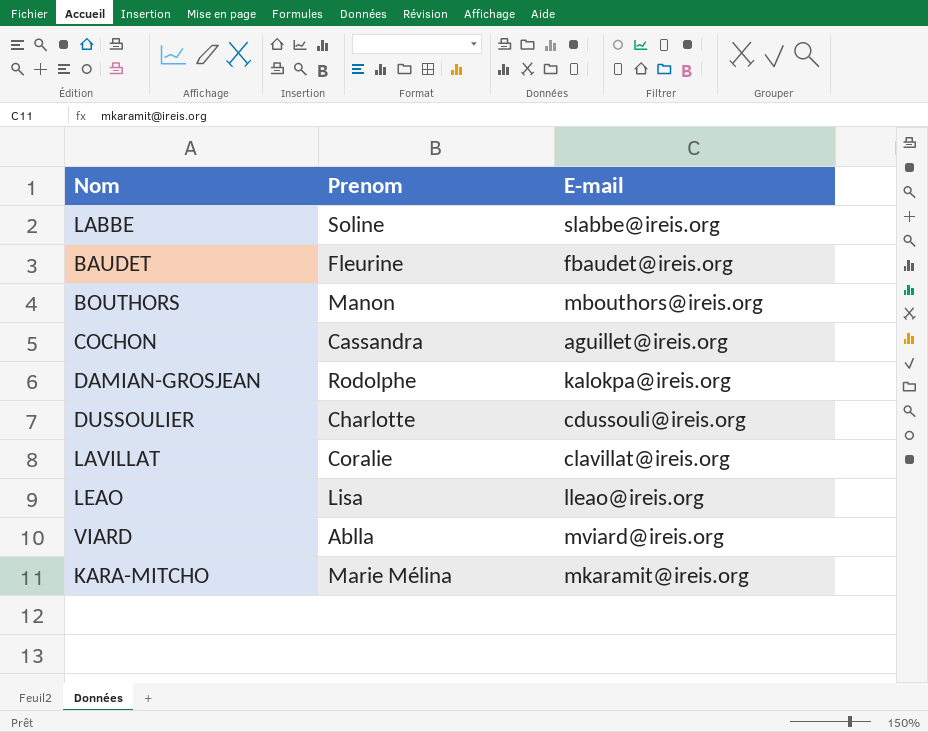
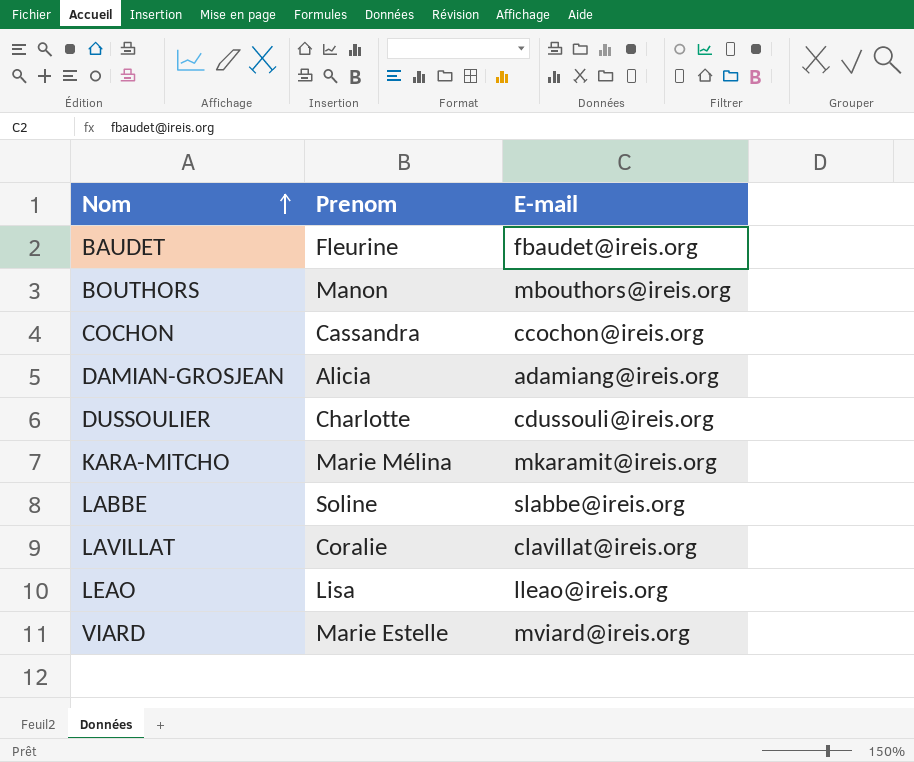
row order: none -> Nom ascending
COCHON | E-mail: aguillet@ireis.org -> ccochon@ireis.org
DAMIAN-GROSJEAN | Prenom: Rodolphe -> Alicia
DAMIAN-GROSJEAN | E-mail: kalokpa@ireis.org -> adamiang@ireis.org
VIARD | Prenom: Ablla -> Marie Estelle

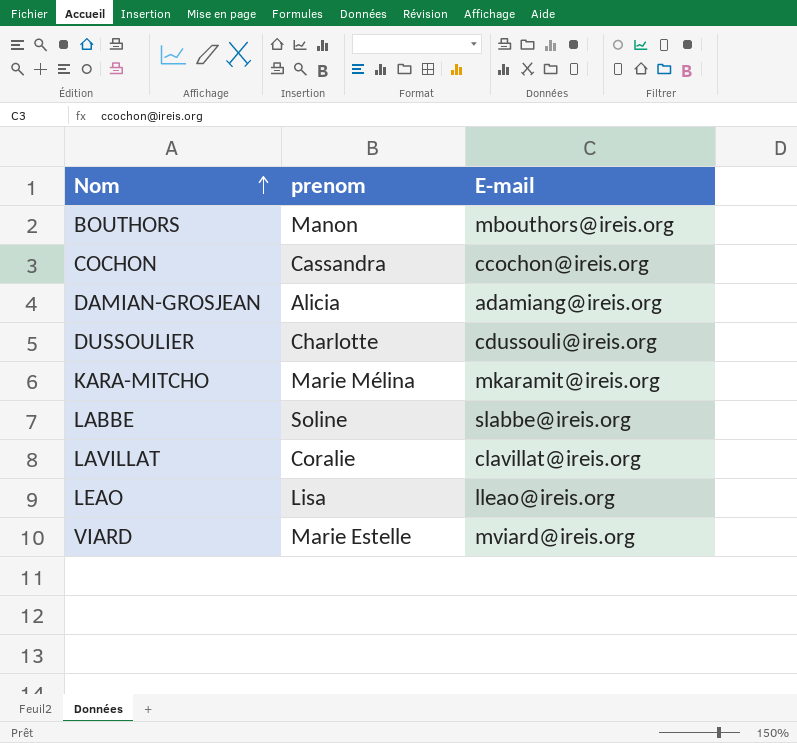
column name: Prenom -> prenom
row BAUDET: Fleurine | fbaudet@ireis.org -> none

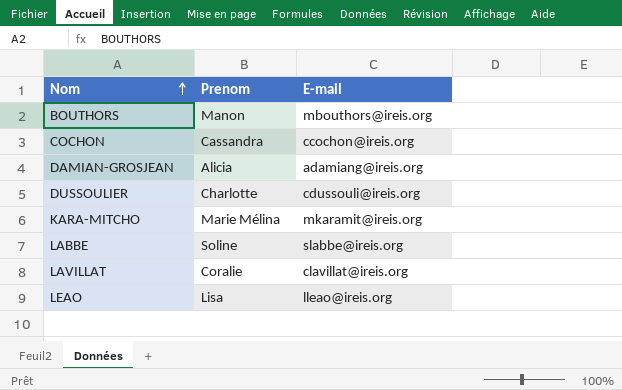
column name: prenom -> Prenom
row VIARD: Marie Estelle | mviard@ireis.org -> none

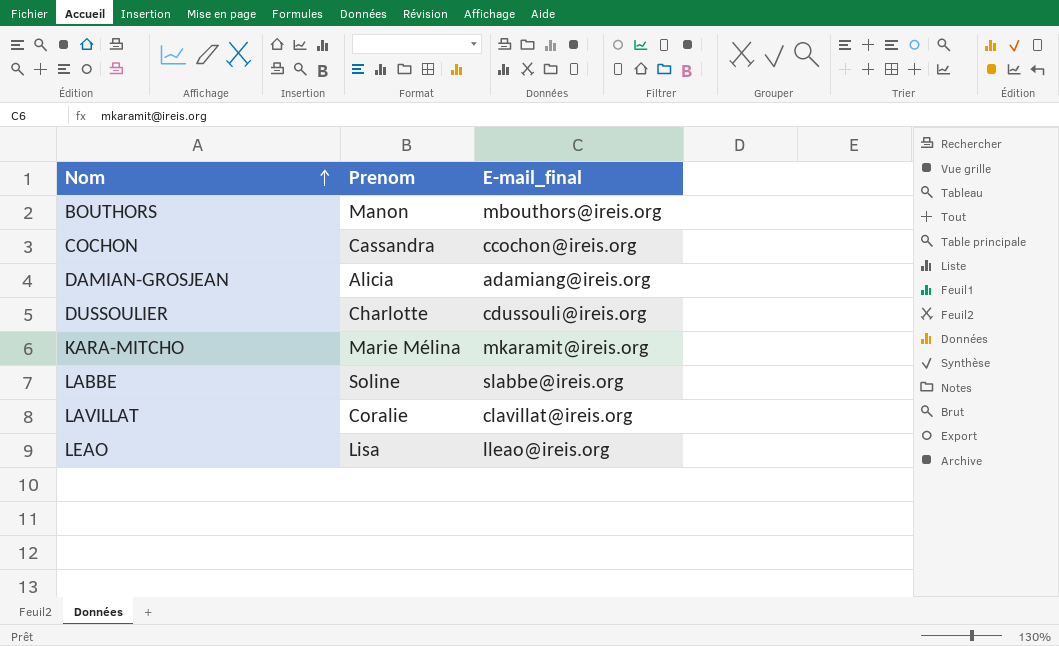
column name: E-mail -> E-mail_final

